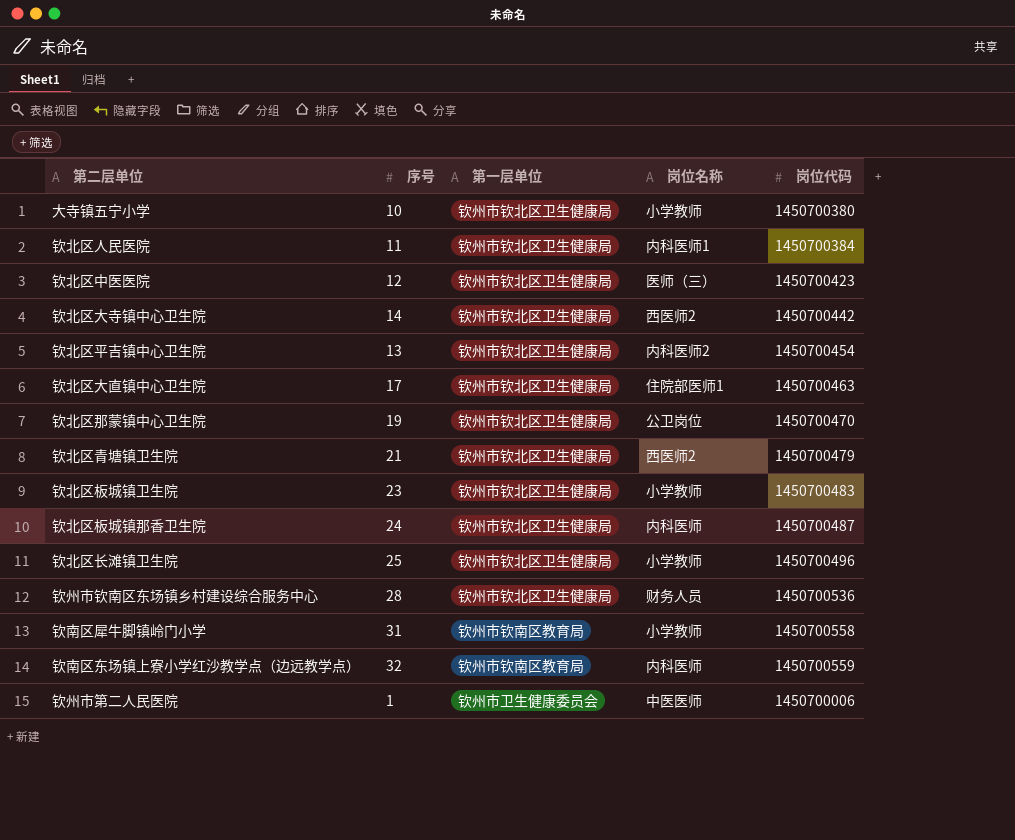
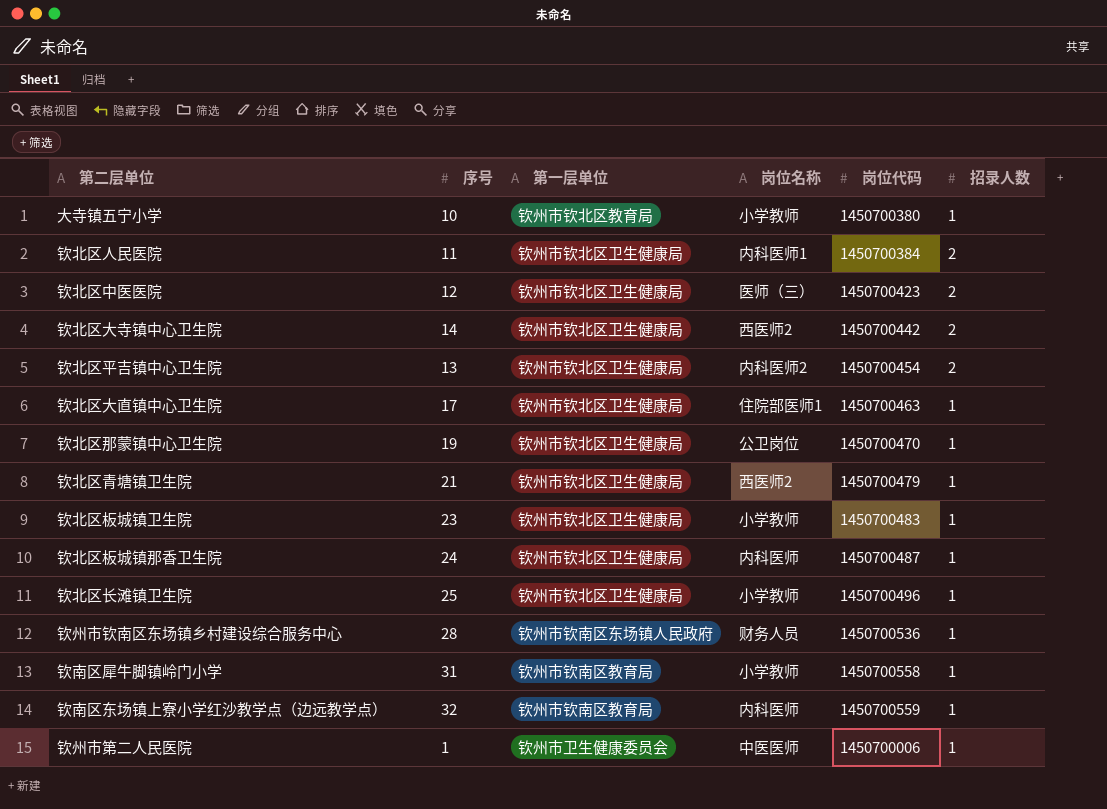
column 招录人数 | position: none -> 6
大寺镇五宁小学 | 第一层单位: 钦州市钦北区卫生健康局 -> 钦州市钦北区教育局
钦州市钦南区东场镇乡村建设综合服务中心 | 第一层单位: 钦州市钦北区卫生健康局 -> 钦州市钦南区东场镇人民政府

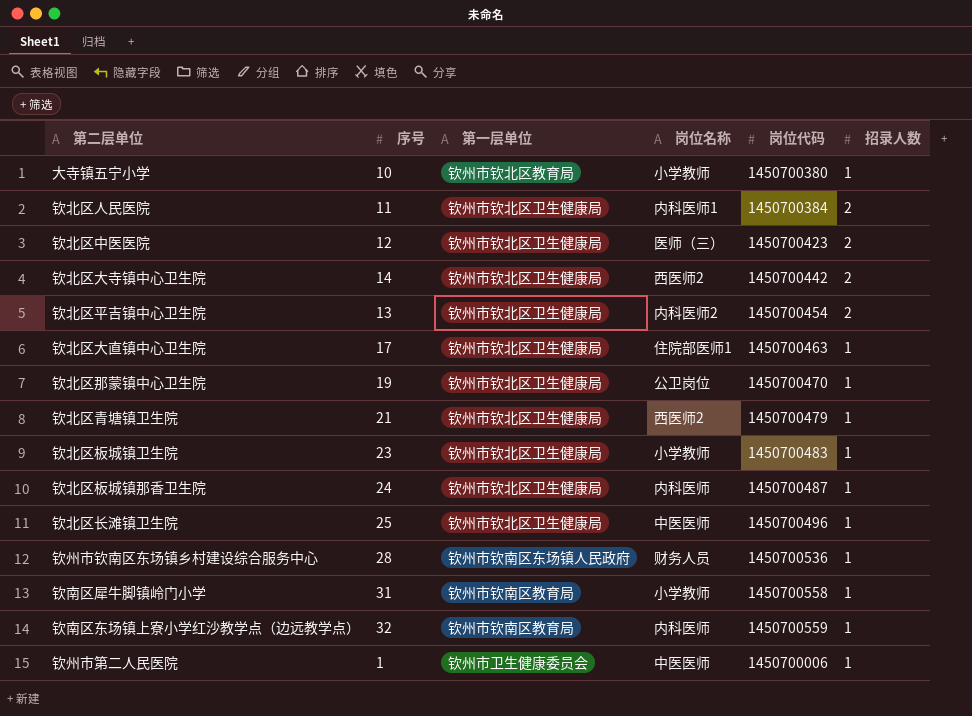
钦北区长滩镇卫生院 | 岗位名称: 小学教师 -> 中医医师

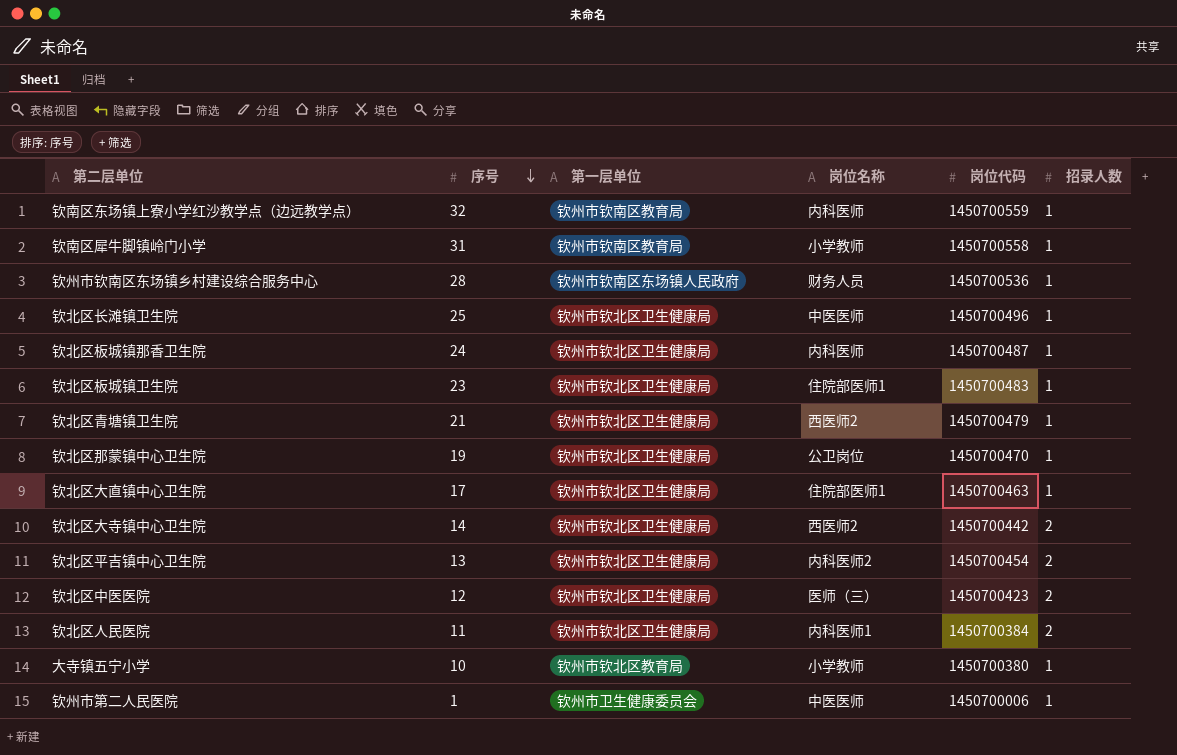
row order: none -> 序号 descending
钦北区板城镇卫生院 | 岗位名称: 小学教师 -> 住院部医师1

